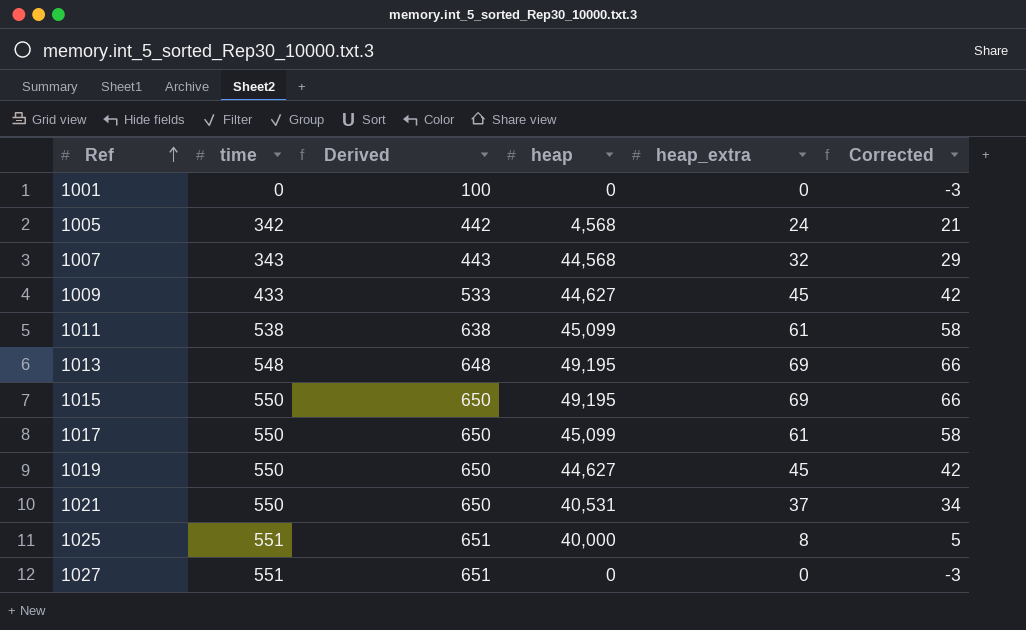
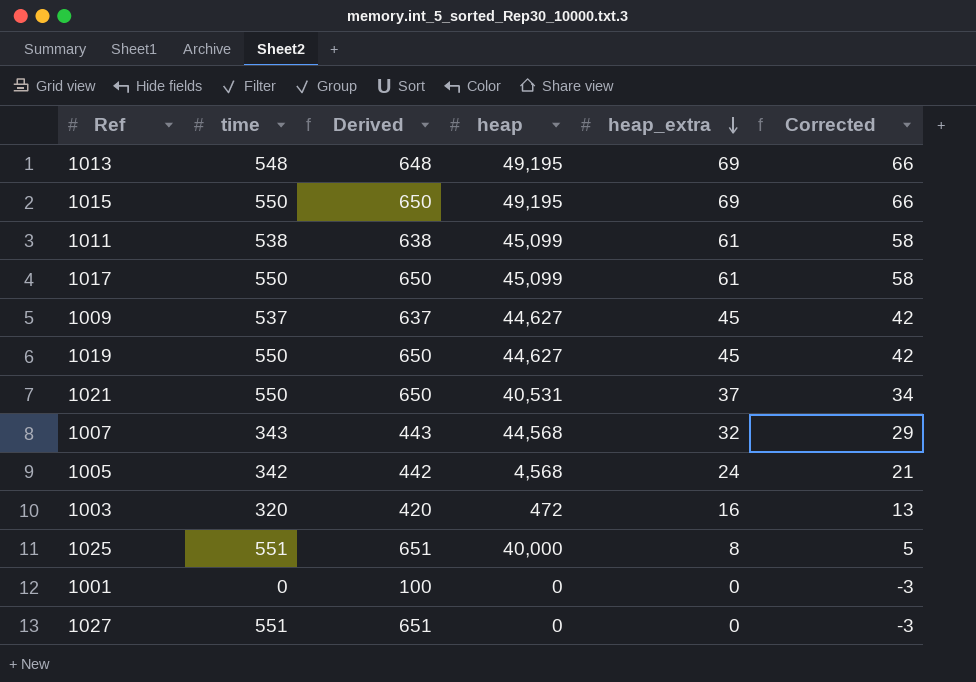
row order: Ref ascending -> heap_extra descending
1009 | time: 433 -> 537
1009 | Derived: 533 -> 637
row 1003: none -> 320 | 420 | 472 | 16 | 13

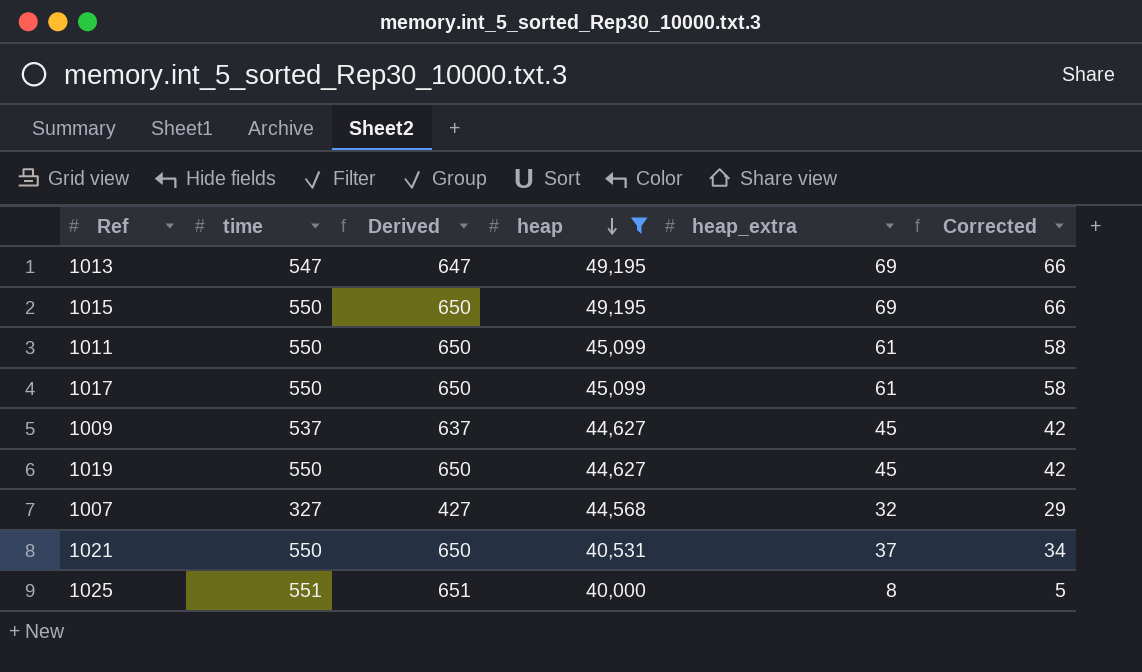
filter: none -> heap >= 40,000
row order: heap_extra descending -> heap descending
1013 | time: 548 -> 547
1013 | Derived: 648 -> 647
1011 | time: 538 -> 550
1011 | Derived: 638 -> 650
1007 | time: 343 -> 327
1007 | Derived: 443 -> 427

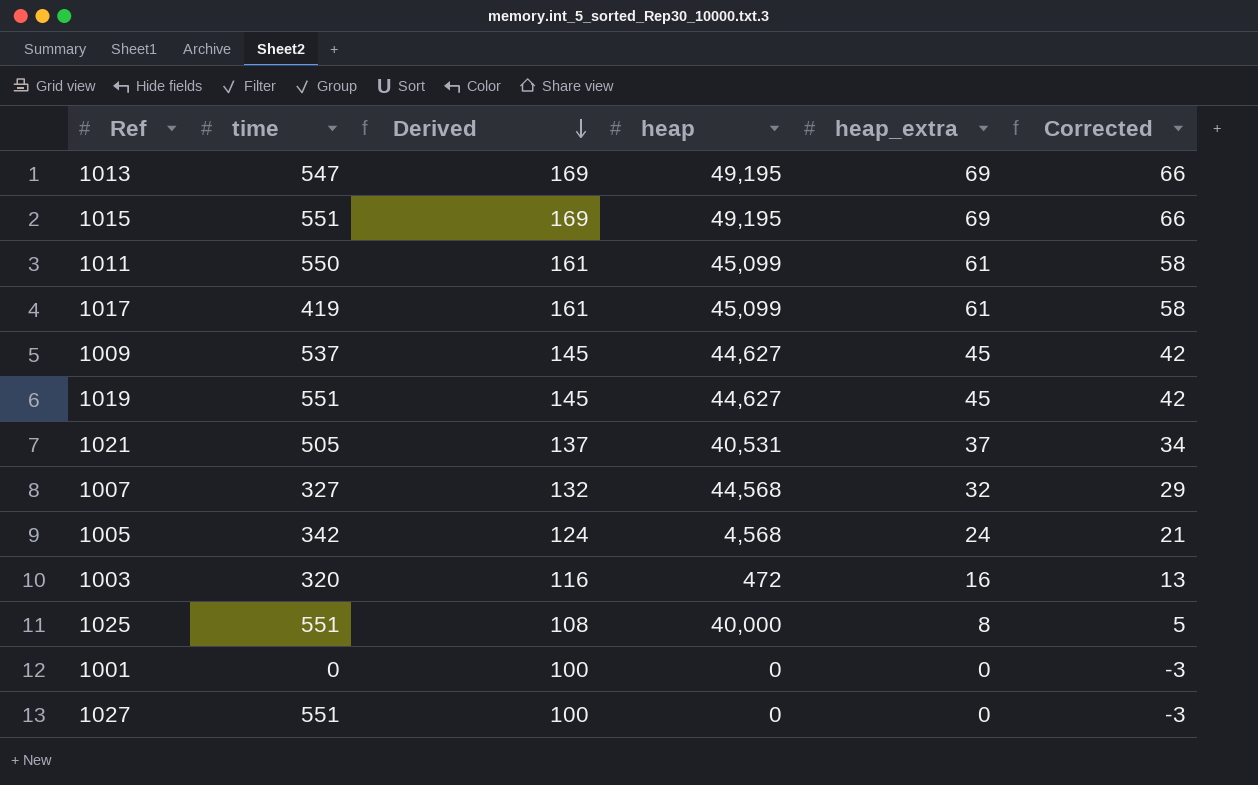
filter: heap >= 40,000 -> none
row order: heap descending -> Derived descending
column Derived | formula: [time] + 100 -> [heap_extra] + 100
1015 | time: 550 -> 551
1017 | time: 550 -> 419
1019 | time: 550 -> 551
1021 | time: 550 -> 505

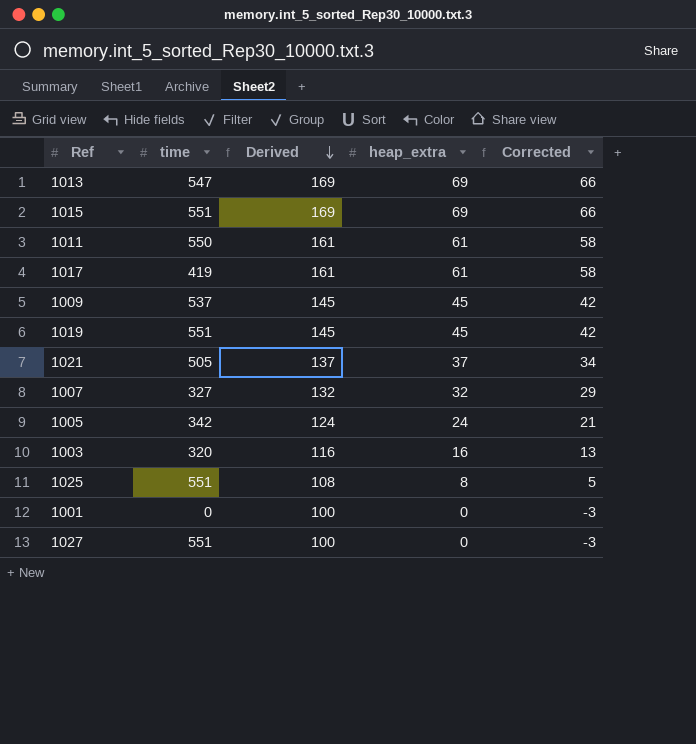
column heap | position: 4 -> none

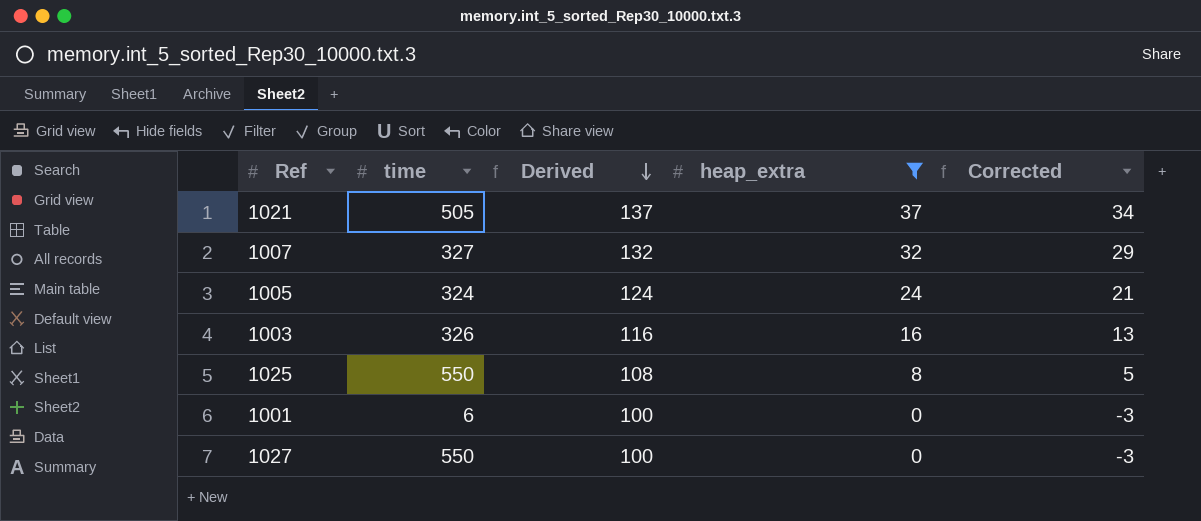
filter: none -> heap_extra <= 37
1005 | time: 342 -> 324
1003 | time: 320 -> 326
1025 | time: 551 -> 550
1001 | time: 0 -> 6
1027 | time: 551 -> 550

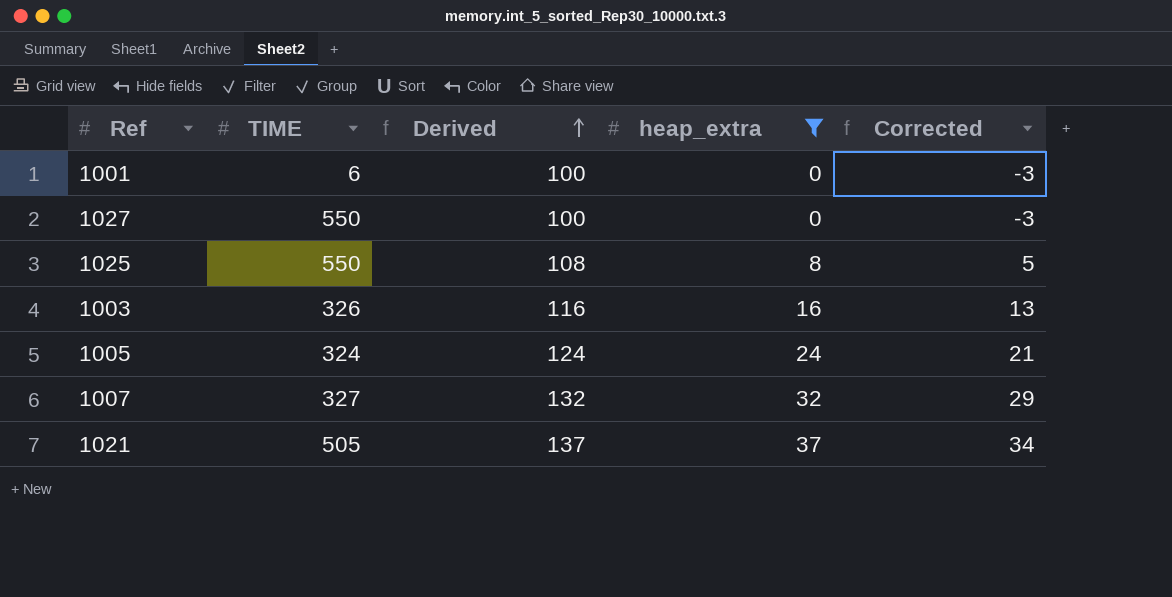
row order: Derived descending -> Derived ascending
column name: time -> TIME

